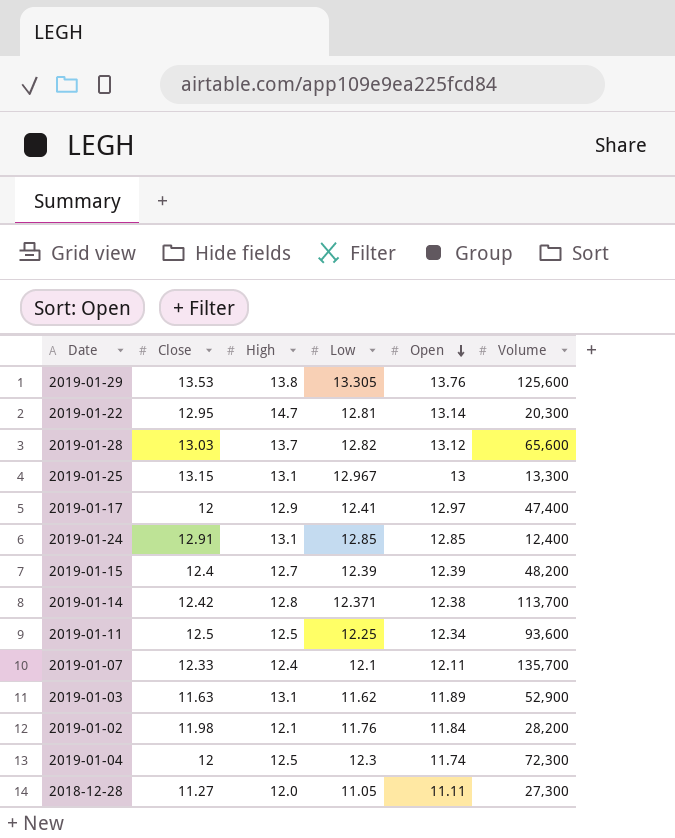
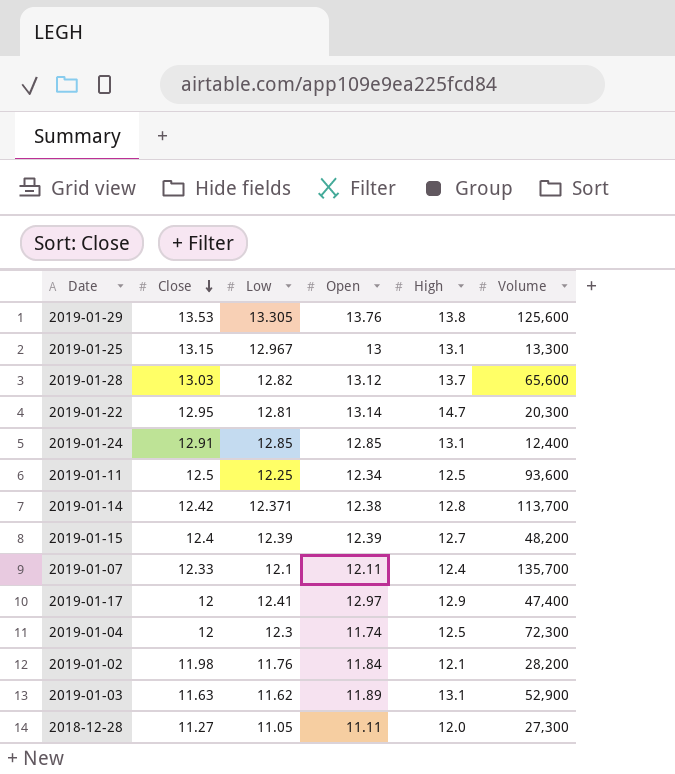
row order: Open descending -> Close descending
column High | position: 3 -> 5

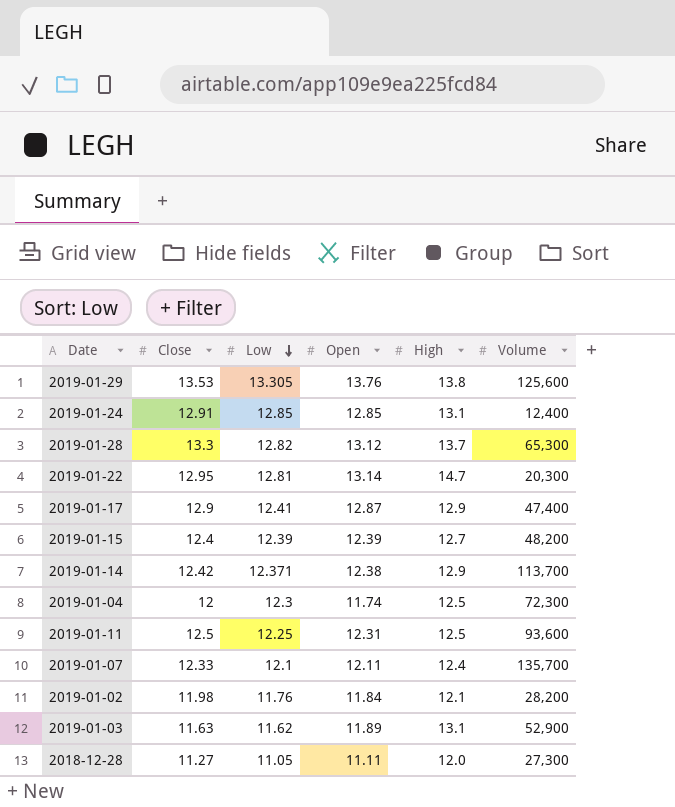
row order: Close descending -> Low descending
row 2019-01-25: 13.15 | 12.967 | 13 | 13.1 | 13,300 -> none
2019-01-28 | Close: 13.03 -> 13.3
2019-01-28 | Volume: 65,600 -> 65,300
2019-01-17 | Close: 12 -> 12.9
2019-01-17 | Open: 12.97 -> 12.87
2019-01-14 | High: 12.8 -> 12.9
2019-01-11 | Open: 12.34 -> 12.31

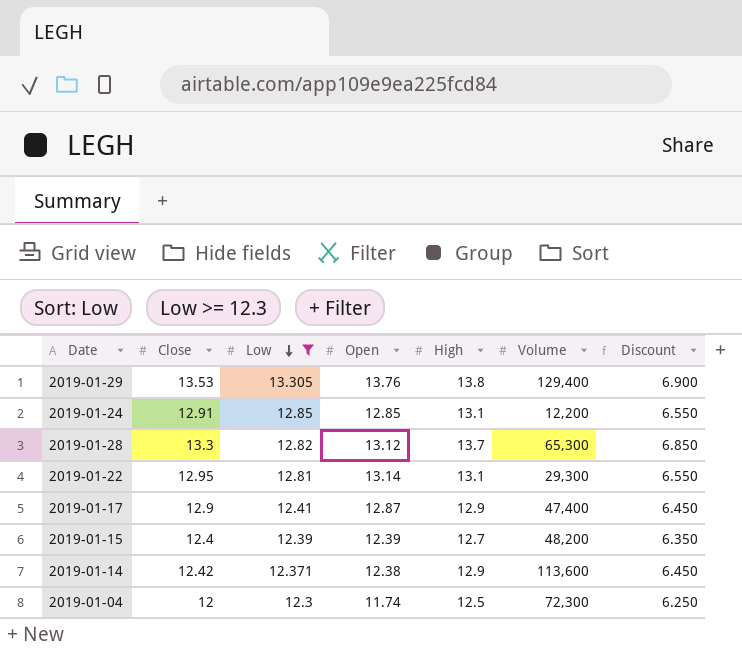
filter: none -> Low >= 12.3
column Discount | formula: none -> [High] * 0.5
2019-01-29 | Volume: 125,600 -> 129,400
2019-01-24 | Volume: 12,400 -> 12,200
2019-01-22 | High: 14.7 -> 13.1
2019-01-22 | Volume: 20,300 -> 29,300
2019-01-14 | Volume: 113,700 -> 113,600

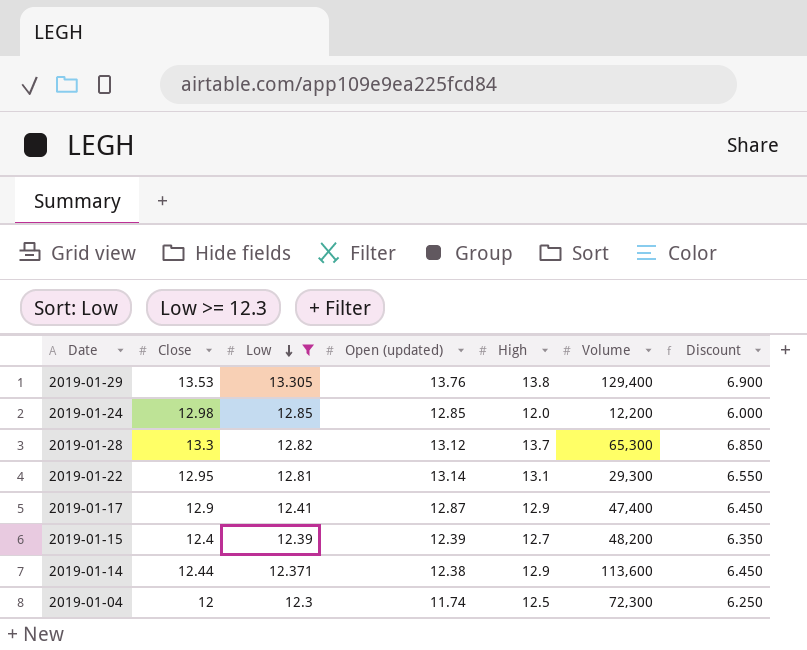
column name: Open -> Open (updated)
2019-01-24 | Close: 12.91 -> 12.98
2019-01-24 | High: 13.1 -> 12.0
2019-01-24 | Discount: 6.550 -> 6.000
2019-01-14 | Close: 12.42 -> 12.44

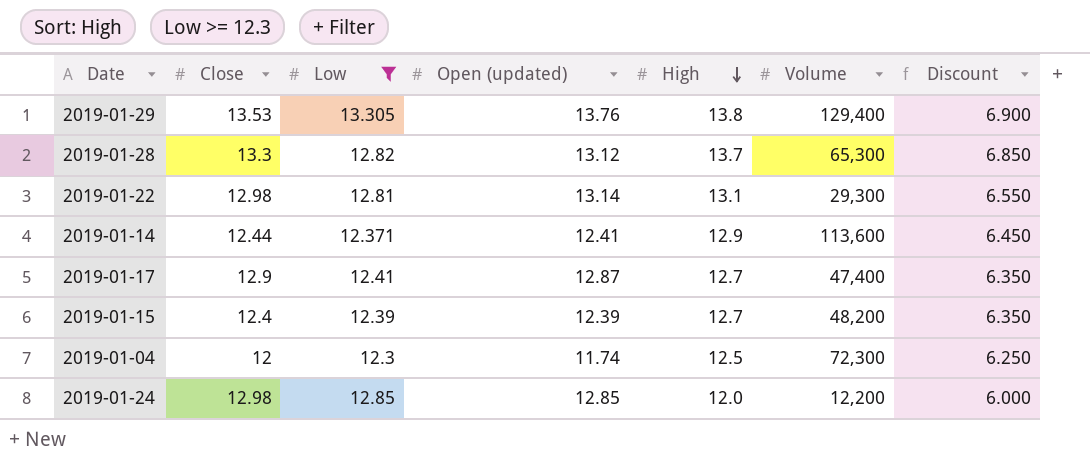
row order: Low descending -> High descending
2019-01-22 | Close: 12.95 -> 12.98
2019-01-14 | Open (updated): 12.38 -> 12.41
2019-01-17 | High: 12.9 -> 12.7
2019-01-17 | Discount: 6.450 -> 6.350

